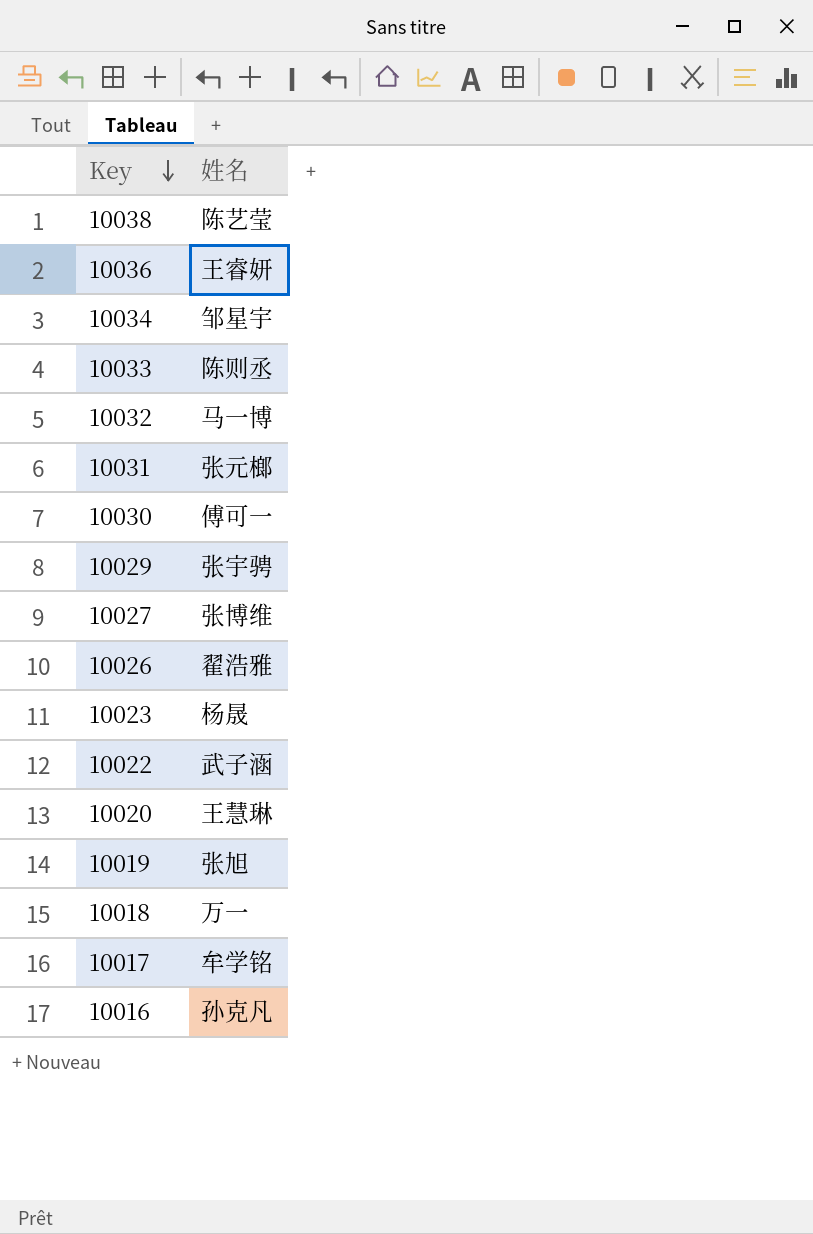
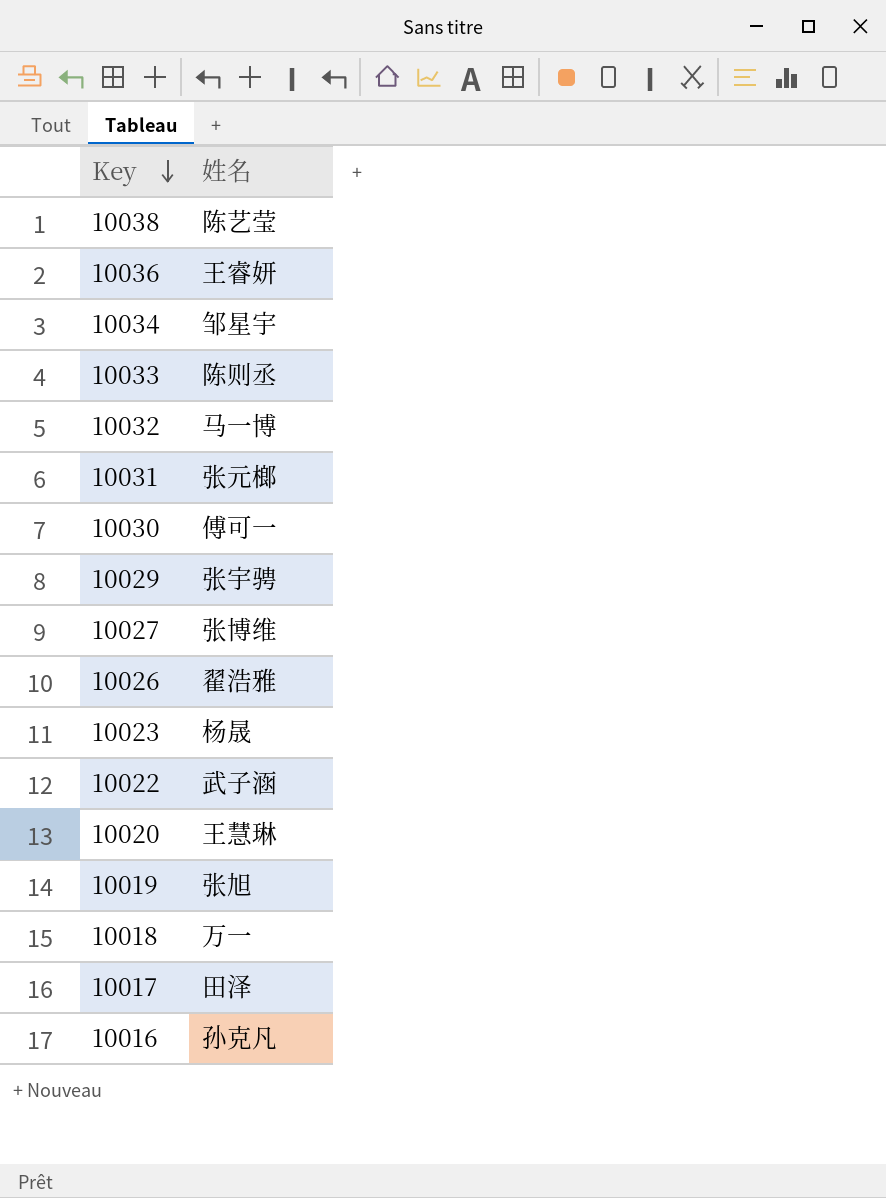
10017 | 姓名: 牟学铭 -> 田泽

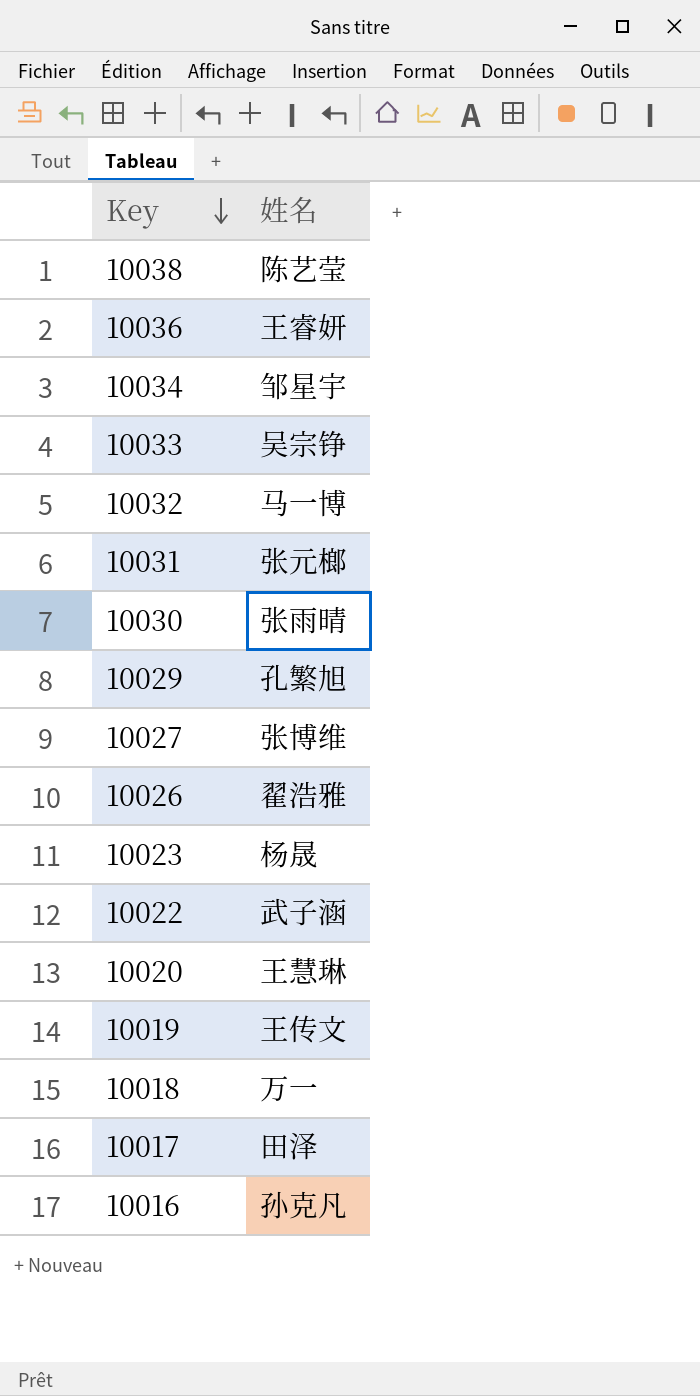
10033 | 姓名: 陈则丞 -> 吴宗铮
10030 | 姓名: 傅可一 -> 张雨晴
10029 | 姓名: 张宇骋 -> 孔繁旭
10019 | 姓名: 张旭 -> 王传文

